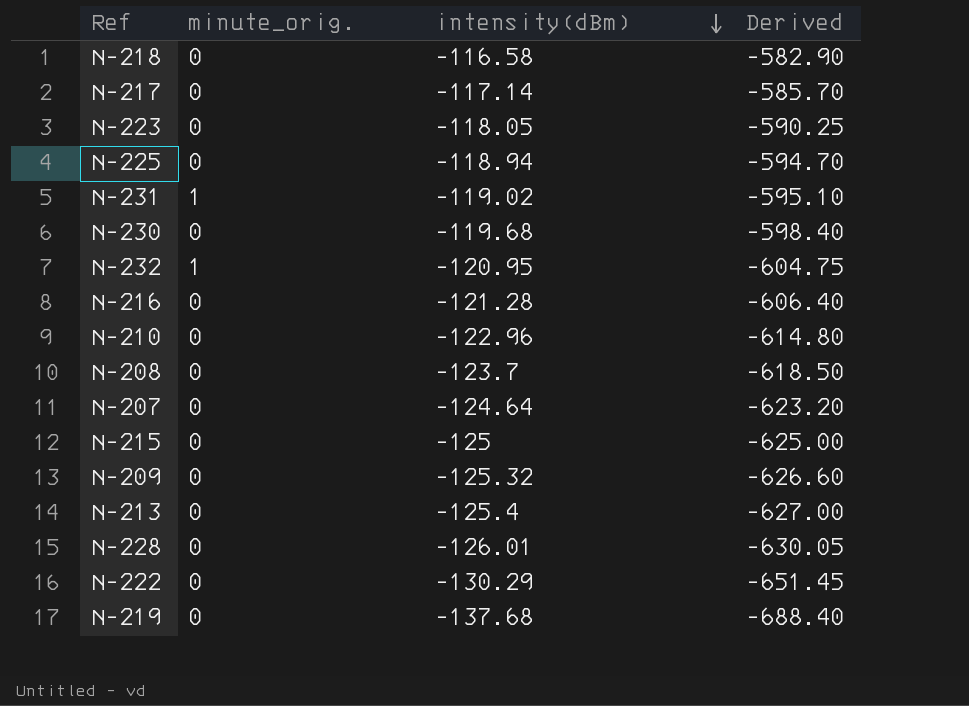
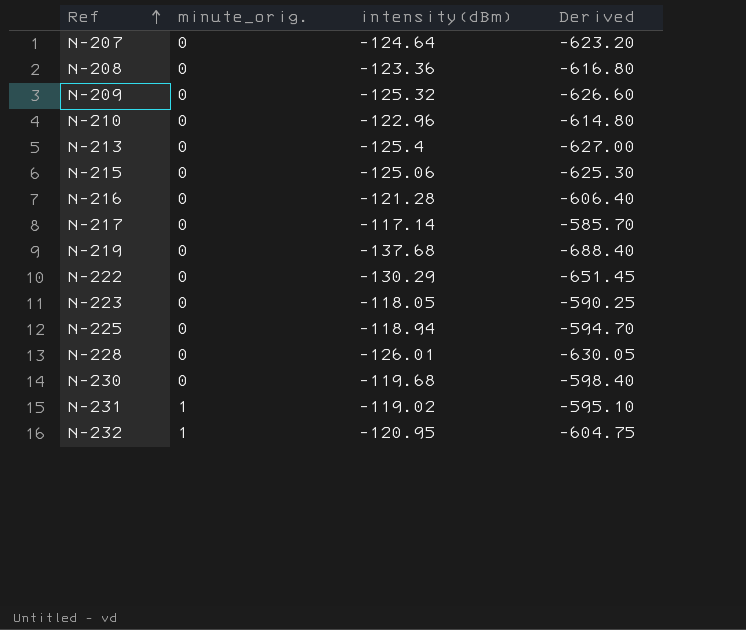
row order: intensity(dBm) descending -> Ref ascending
row N-218: 0 | -116.58 | -582.90 -> none
N-208 | intensity(dBm): -123.7 -> -123.36
N-208 | Derived: -618.50 -> -616.80
N-215 | intensity(dBm): -125 -> -125.06
N-215 | Derived: -625.00 -> -625.30

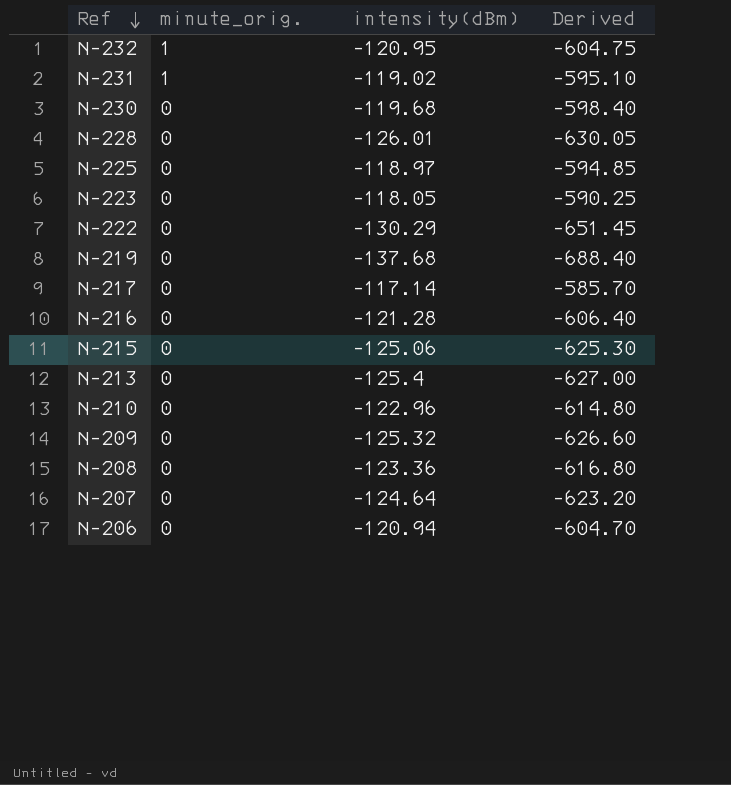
row order: Ref ascending -> Ref descending
N-225 | intensity(dBm): -118.94 -> -118.97
N-225 | Derived: -594.70 -> -594.85
row N-206: none -> 0 | -120.94 | -604.70

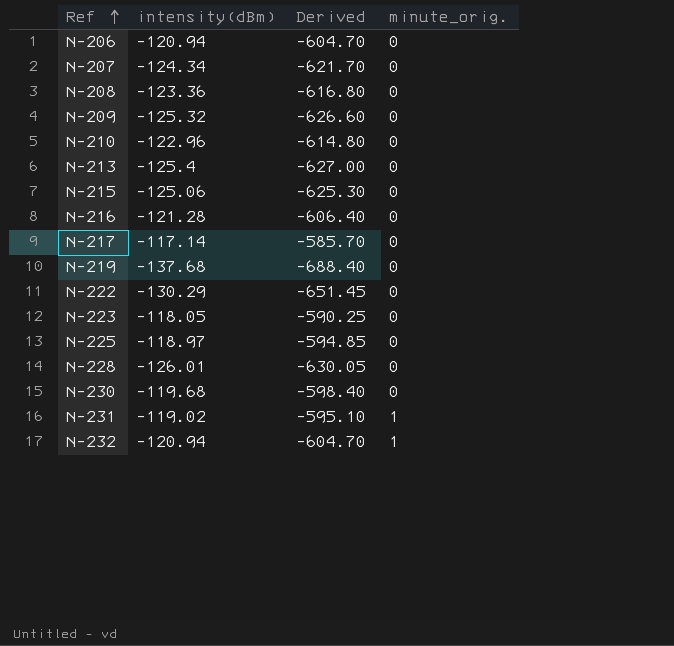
row order: Ref descending -> Ref ascending
column minute_orig. | position: 2 -> 4
N-207 | intensity(dBm): -124.64 -> -124.34
N-207 | Derived: -623.20 -> -621.70
N-232 | intensity(dBm): -120.95 -> -120.94
N-232 | Derived: -604.75 -> -604.70

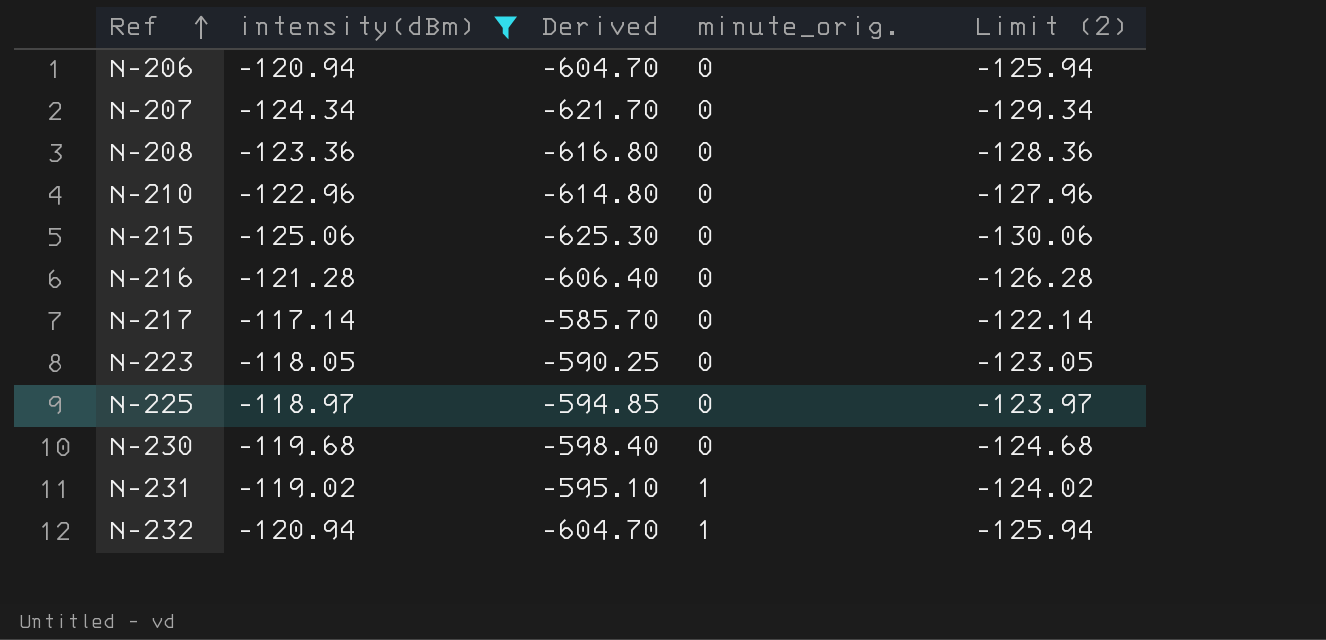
filter: none -> intensity(dBm) >= -125.06
column Limit (2) | formula: none -> [intensity(dBm)] - 5

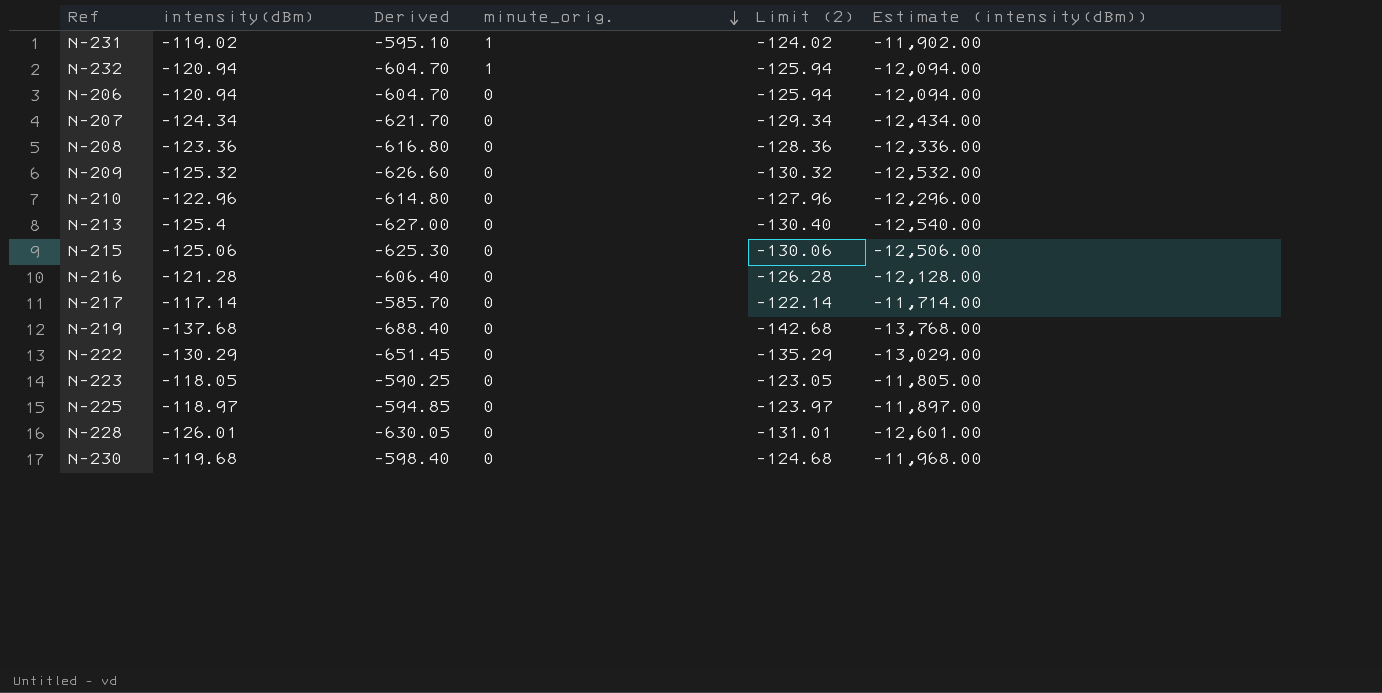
filter: intensity(dBm) >= -125.06 -> none
row order: Ref ascending -> minute_orig. descending
column Estimate (intensity(dBm)) | formula: none -> [intensity(dBm)] * 100

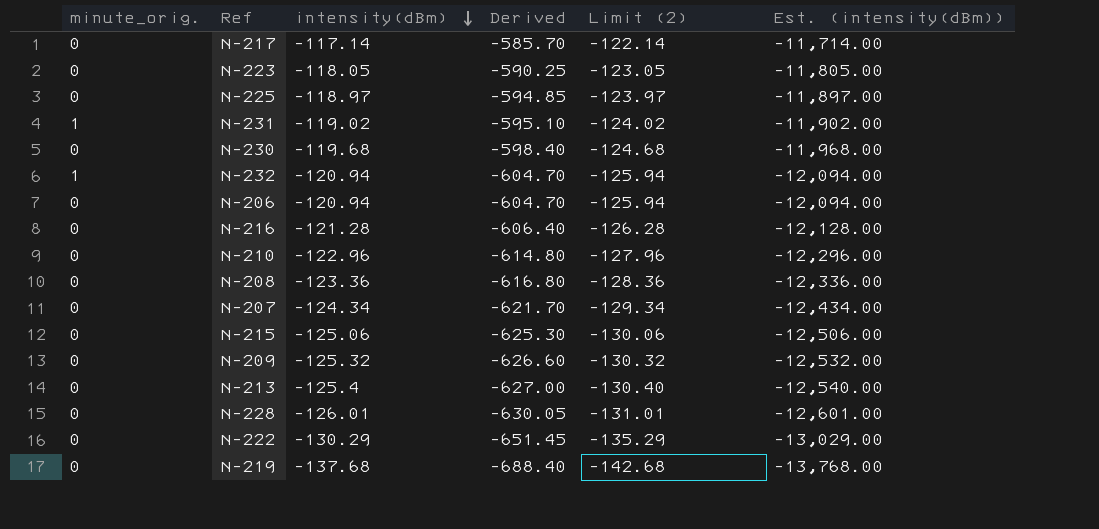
row order: minute_orig. descending -> intensity(dBm) descending
column minute_orig. | position: 4 -> 1
column name: Estimate (intensity(dBm)) -> Est. (intensity(dBm))

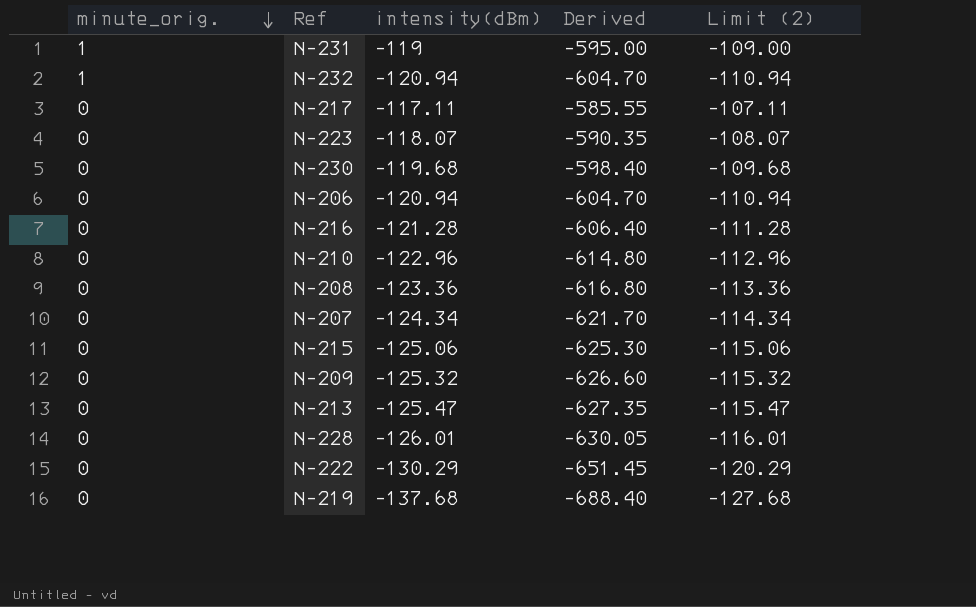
row order: intensity(dBm) descending -> minute_orig. descending
column Est. (intensity(dBm)) | formula: [intensity(dBm)] * 100 -> none
column Limit (2) | formula: [intensity(dBm)] - 5 -> [intensity(dBm)] + 10
row N-225: 0 | -118.97 | -594.85 | -123.97 | -11,897.00 -> none
N-231 | intensity(dBm): -119.02 -> -119
N-231 | Derived: -595.10 -> -595.00
N-217 | intensity(dBm): -117.14 -> -117.11
N-217 | Derived: -585.70 -> -585.55
N-223 | intensity(dBm): -118.05 -> -118.07
N-223 | Derived: -590.25 -> -590.35
N-213 | intensity(dBm): -125.4 -> -125.47
N-213 | Derived: -627.00 -> -627.35

